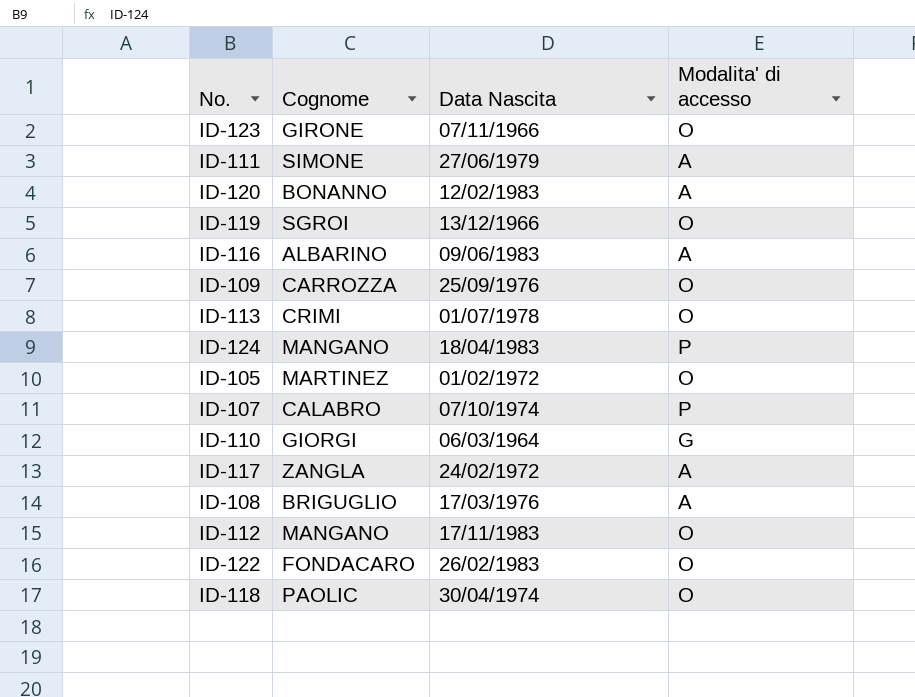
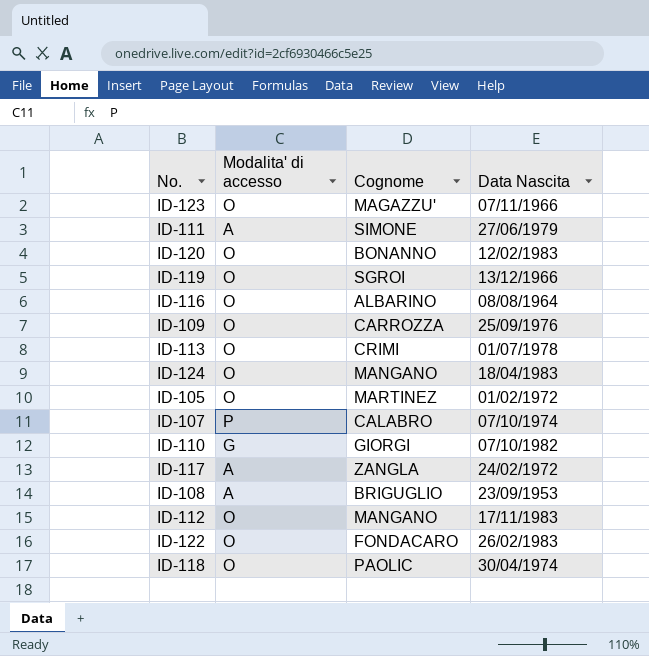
column Modalita' di accesso | position: 4 -> 2
ID-123 | Cognome: GIRONE -> MAGAZZU'
ID-120 | Modalita' di accesso: A -> O
ID-116 | Modalita' di accesso: A -> O
ID-116 | Data Nascita: 09/06/1983 -> 08/08/1964
ID-124 | Modalita' di accesso: P -> O
ID-110 | Data Nascita: 06/03/1964 -> 07/10/1982
ID-108 | Data Nascita: 17/03/1976 -> 23/09/1953

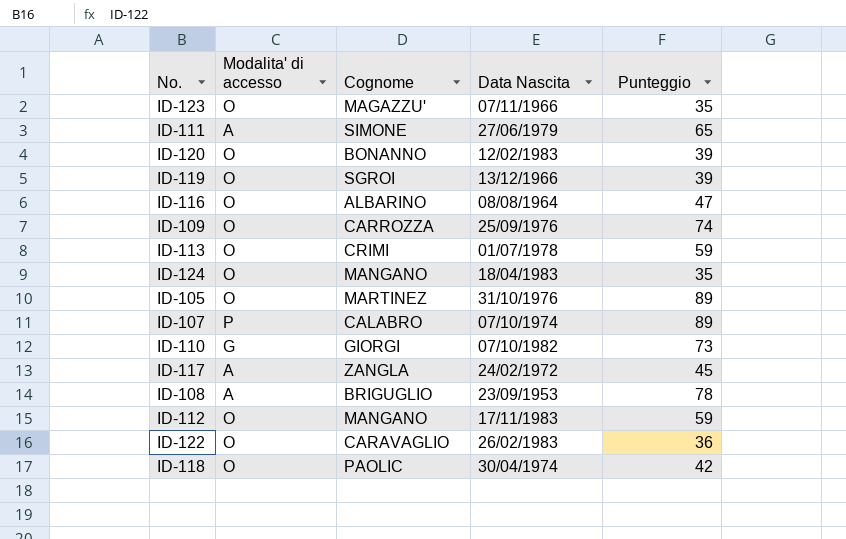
column Punteggio | position: none -> 5
ID-105 | Data Nascita: 01/02/1972 -> 31/10/1976
ID-122 | Cognome: FONDACARO -> CARAVAGLIO

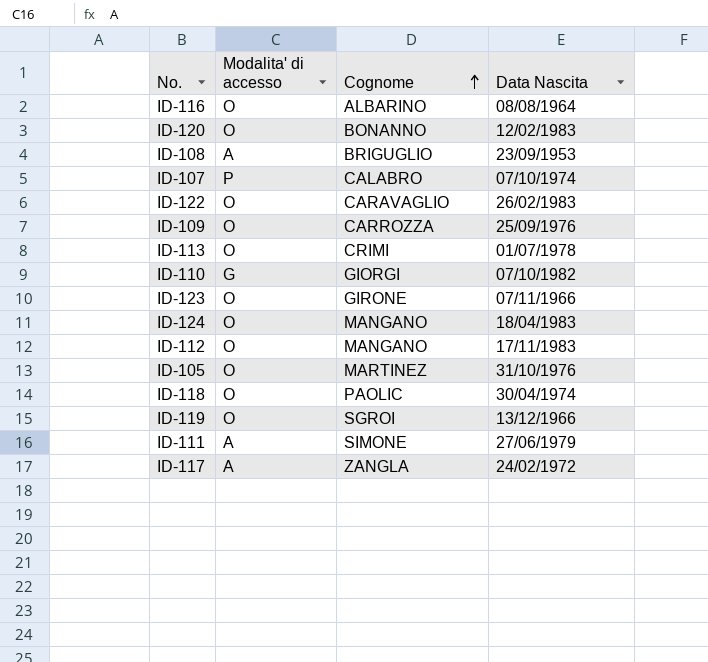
row order: none -> Cognome ascending
column Punteggio | position: 5 -> none
ID-123 | Cognome: MAGAZZU' -> GIRONE

